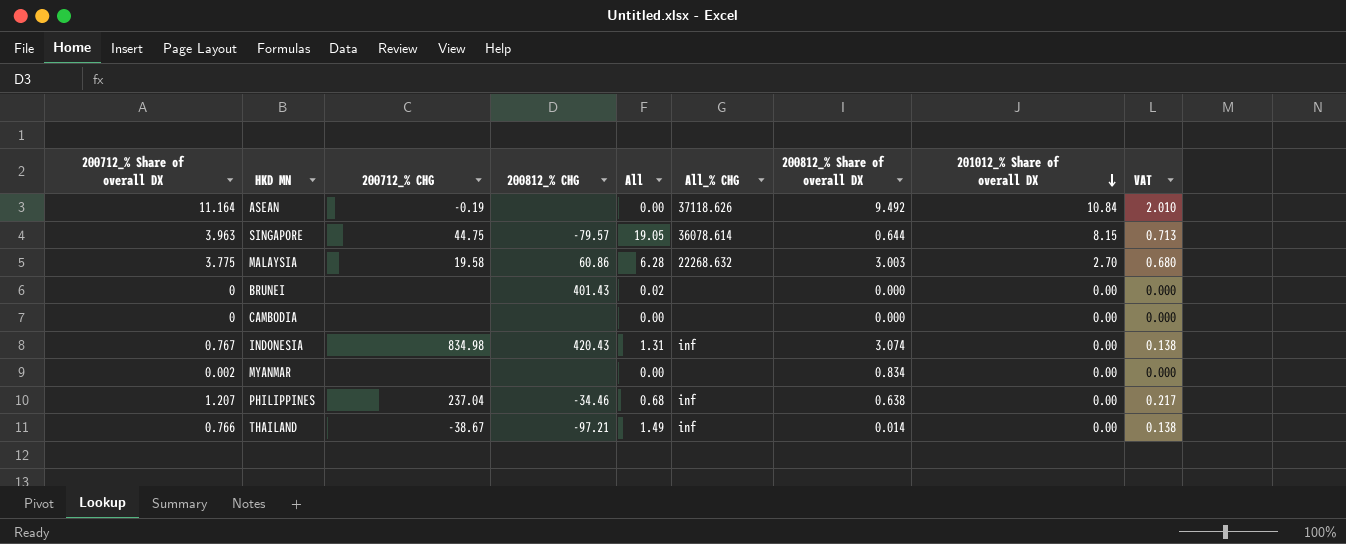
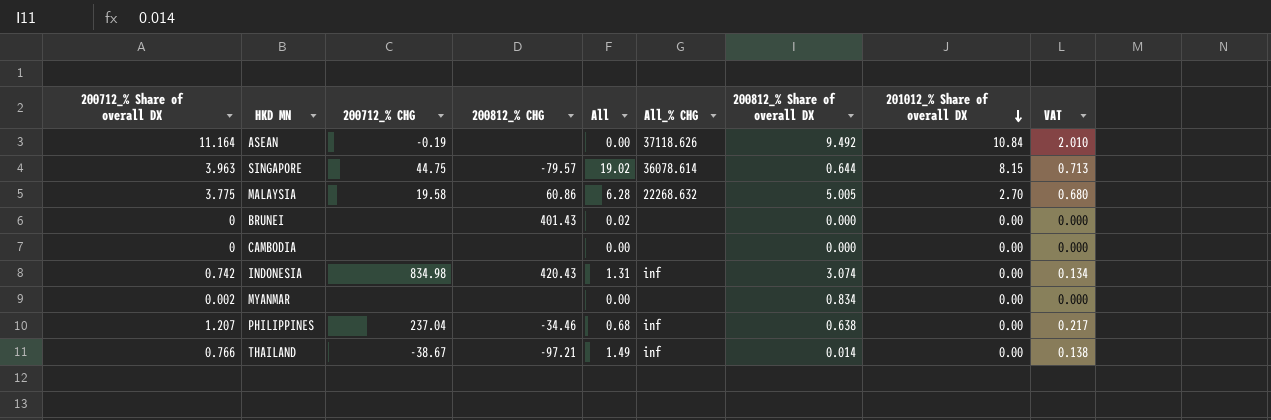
SINGAPORE | All: 19.05 -> 19.02
MALAYSIA | 200812_% Share of overall DX: 3.003 -> 5.005
INDONESIA | 200712_% Share of overall DX: 0.767 -> 0.742
INDONESIA | VAT: 0.138 -> 0.134

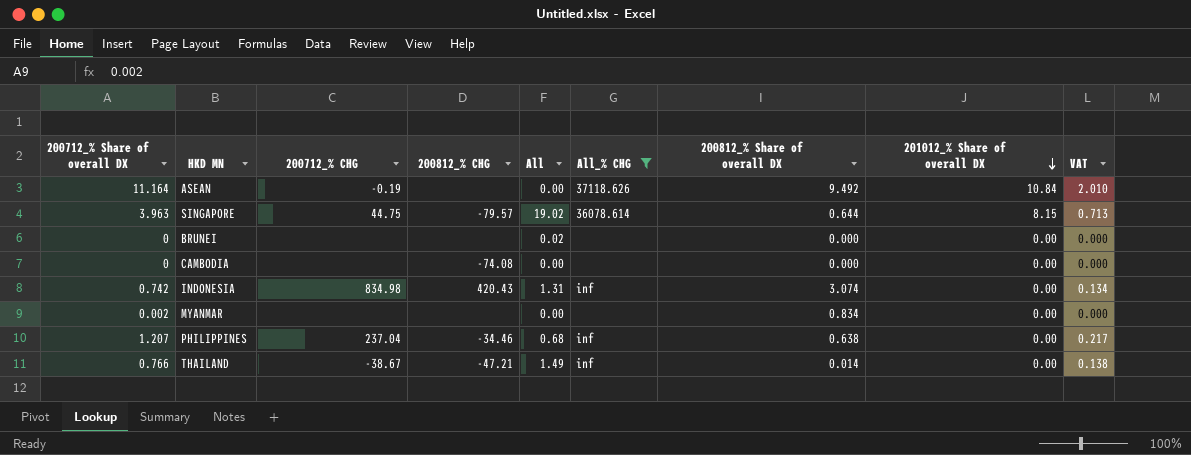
filter: none -> All_% CHG != 22268.632
BRUNEI | 200812_% CHG: 401.43 -> none
CAMBODIA | 200812_% CHG: none -> -74.08
THAILAND | 200812_% CHG: -97.21 -> -47.21

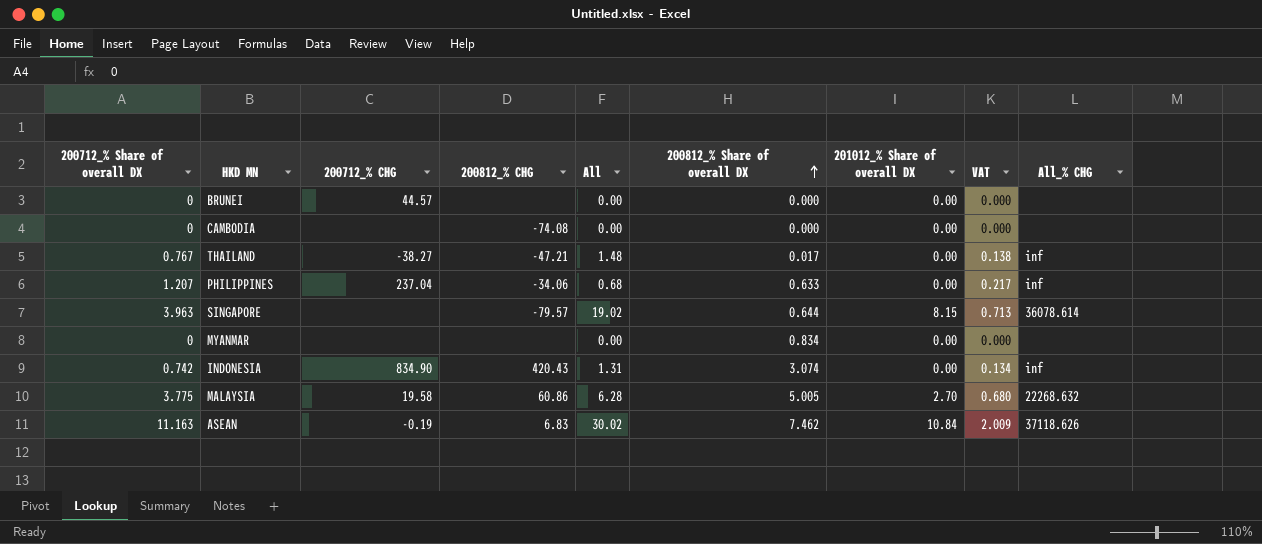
filter: All_% CHG != 22268.632 -> none
row order: 201012_% Share of overall DX descending -> 200812_% Share of overall DX ascending
column All_% CHG | position: 6 -> 9
BRUNEI | 200712_% CHG: none -> 44.57
BRUNEI | All: 0.02 -> 0.00
THAILAND | 200712_% Share of overall DX: 0.766 -> 0.767
THAILAND | 200712_% CHG: -38.67 -> -38.27
THAILAND | All: 1.49 -> 1.48
THAILAND | 200812_% Share of overall DX: 0.014 -> 0.017
PHILIPPINES | 200812_% CHG: -34.46 -> -34.06
PHILIPPINES | 200812_% Share of overall DX: 0.638 -> 0.633
SINGAPORE | 200712_% CHG: 44.75 -> none
MYANMAR | 200712_% Share of overall DX: 0.002 -> 0
INDONESIA | 200712_% CHG: 834.98 -> 834.90
ASEAN | 200712_% Share of overall DX: 11.164 -> 11.163
ASEAN | 200812_% CHG: none -> 6.83
ASEAN | All: 0.00 -> 30.02
ASEAN | 200812_% Share of overall DX: 9.492 -> 7.462
ASEAN | VAT: 2.010 -> 2.009

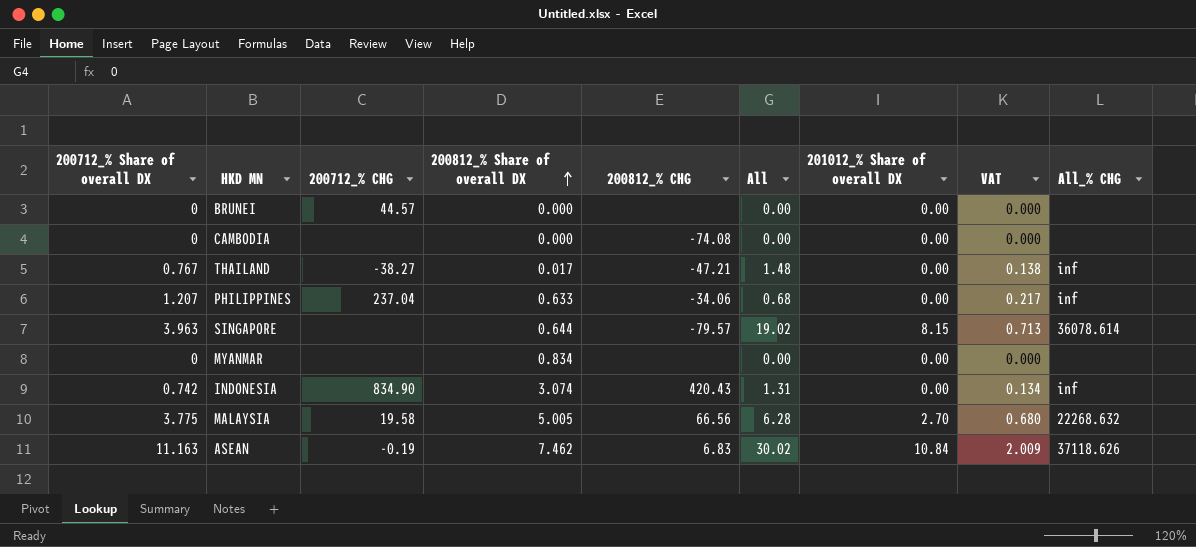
column 200812_% Share of overall DX | position: 6 -> 4
MALAYSIA | 200812_% CHG: 60.86 -> 66.56

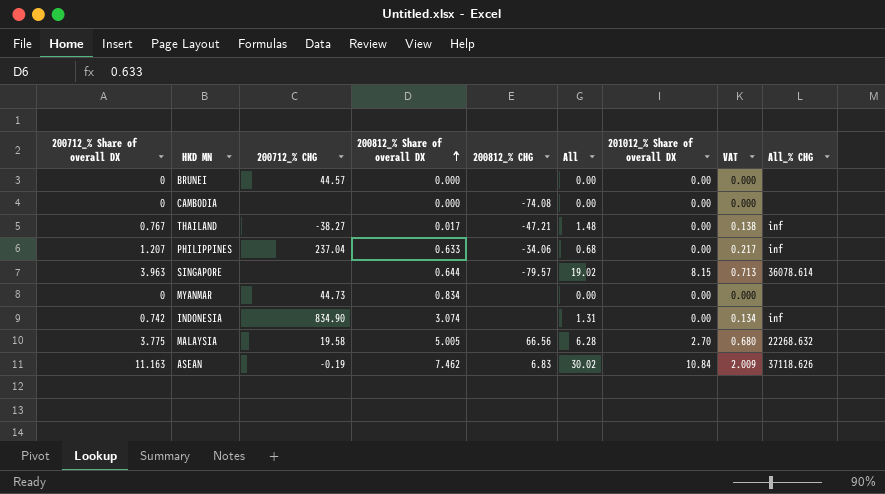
MYANMAR | 200712_% CHG: none -> 44.73
INDONESIA | 200812_% CHG: 420.43 -> none

